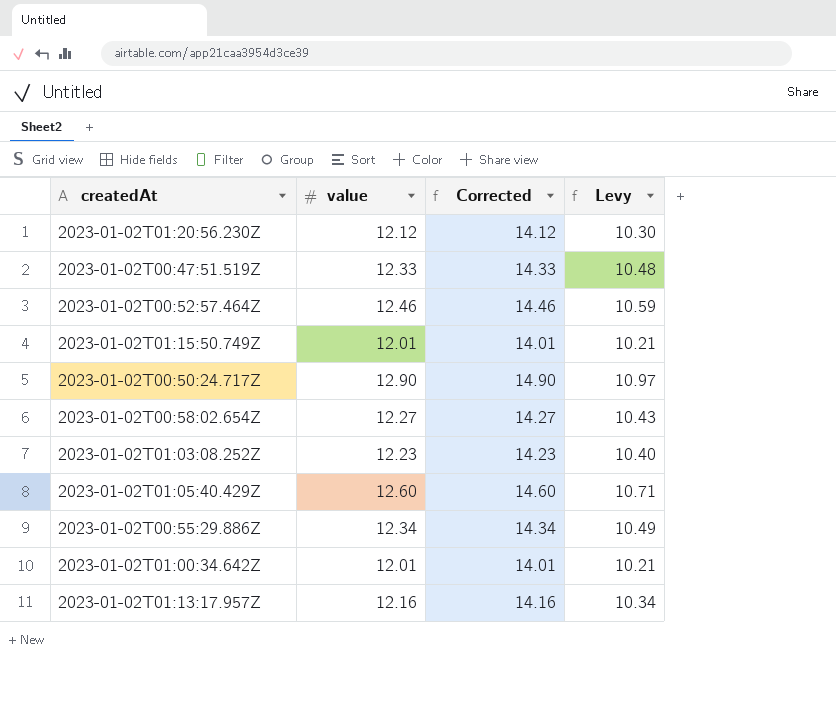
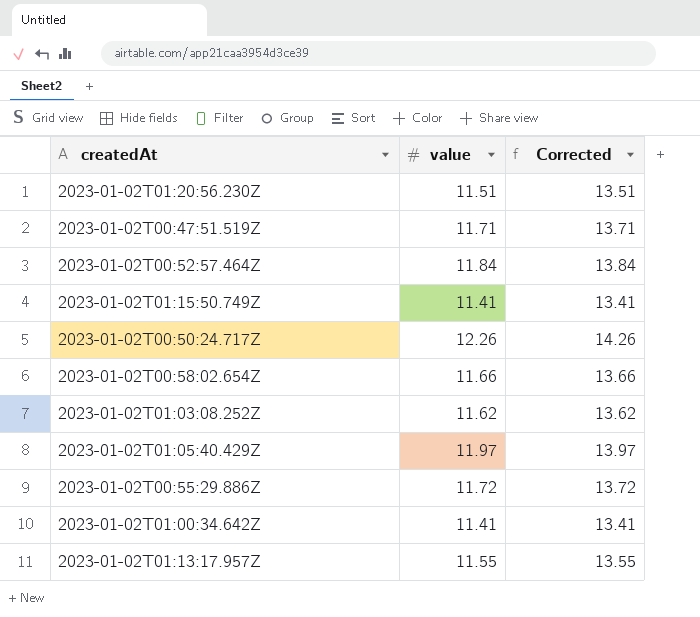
column Levy | formula: [value] * 0.85 -> none
2023-01-02T01:20:56.230Z | value: 12.12 -> 11.51
2023-01-02T01:20:56.230Z | Corrected: 14.12 -> 13.51
2023-01-02T00:47:51.519Z | value: 12.33 -> 11.71
2023-01-02T00:47:51.519Z | Corrected: 14.33 -> 13.71
2023-01-02T00:52:57.464Z | value: 12.46 -> 11.84
2023-01-02T00:52:57.464Z | Corrected: 14.46 -> 13.84
2023-01-02T01:15:50.749Z | value: 12.01 -> 11.41
2023-01-02T01:15:50.749Z | Corrected: 14.01 -> 13.41
2023-01-02T00:50:24.717Z | value: 12.90 -> 12.26
2023-01-02T00:50:24.717Z | Corrected: 14.90 -> 14.26
2023-01-02T00:58:02.654Z | value: 12.27 -> 11.66
2023-01-02T00:58:02.654Z | Corrected: 14.27 -> 13.66
2023-01-02T01:03:08.252Z | value: 12.23 -> 11.62
2023-01-02T01:03:08.252Z | Corrected: 14.23 -> 13.62
2023-01-02T01:05:40.429Z | value: 12.60 -> 11.97
2023-01-02T01:05:40.429Z | Corrected: 14.60 -> 13.97
2023-01-02T00:55:29.886Z | value: 12.34 -> 11.72
2023-01-02T00:55:29.886Z | Corrected: 14.34 -> 13.72
2023-01-02T01:00:34.642Z | value: 12.01 -> 11.41
2023-01-02T01:00:34.642Z | Corrected: 14.01 -> 13.41
2023-01-02T01:13:17.957Z | value: 12.16 -> 11.55
2023-01-02T01:13:17.957Z | Corrected: 14.16 -> 13.55

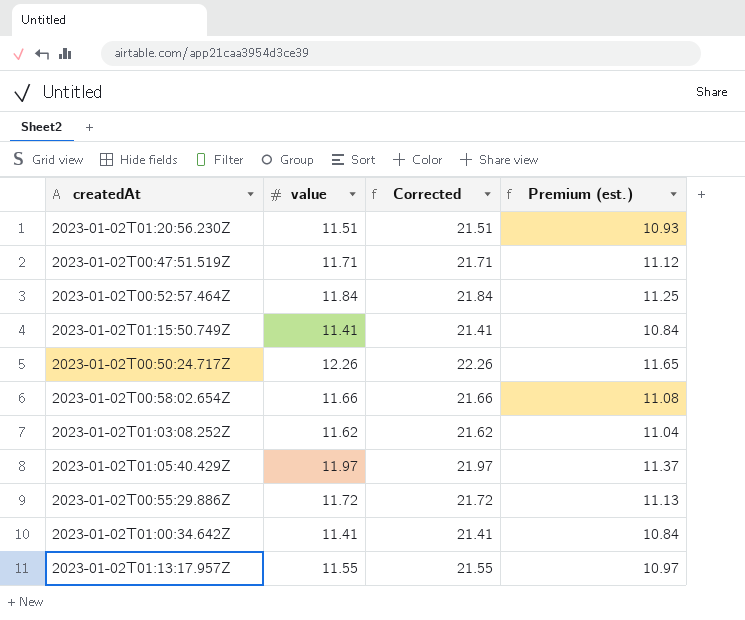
column Corrected | formula: [value] + 2 -> [value] + 10
column Premium (est.) | formula: none -> [value] * 0.95

